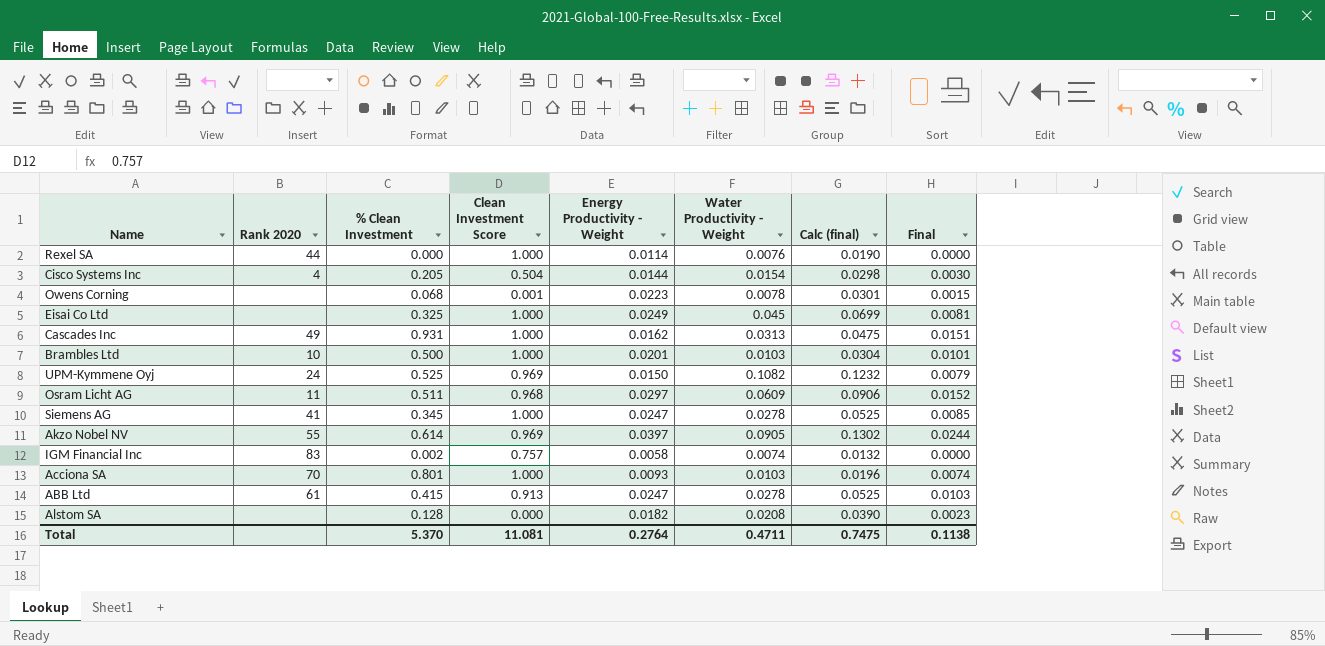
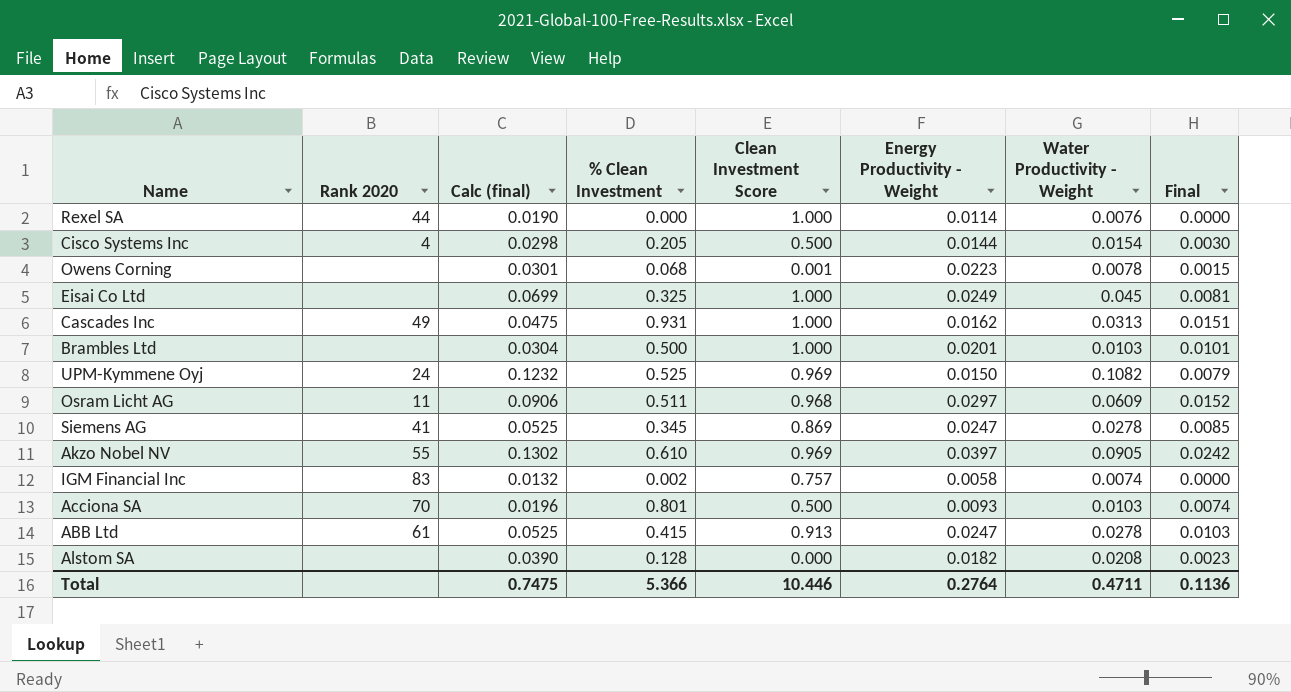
column Calc (final) | position: 7 -> 3
Cisco Systems Inc | Clean Investment Score: 0.504 -> 0.500
Brambles Ltd | Rank 2020: 10 -> none
Siemens AG | Clean Investment Score: 1.000 -> 0.869
Akzo Nobel NV | % Clean Investment: 0.614 -> 0.610
Akzo Nobel NV | Final: 0.0244 -> 0.0242
Acciona SA | Clean Investment Score: 1.000 -> 0.500
Total | % Clean Investment: 5.370 -> 5.366
Total | Clean Investment Score: 11.081 -> 10.446
Total | Final: 0.1138 -> 0.1136

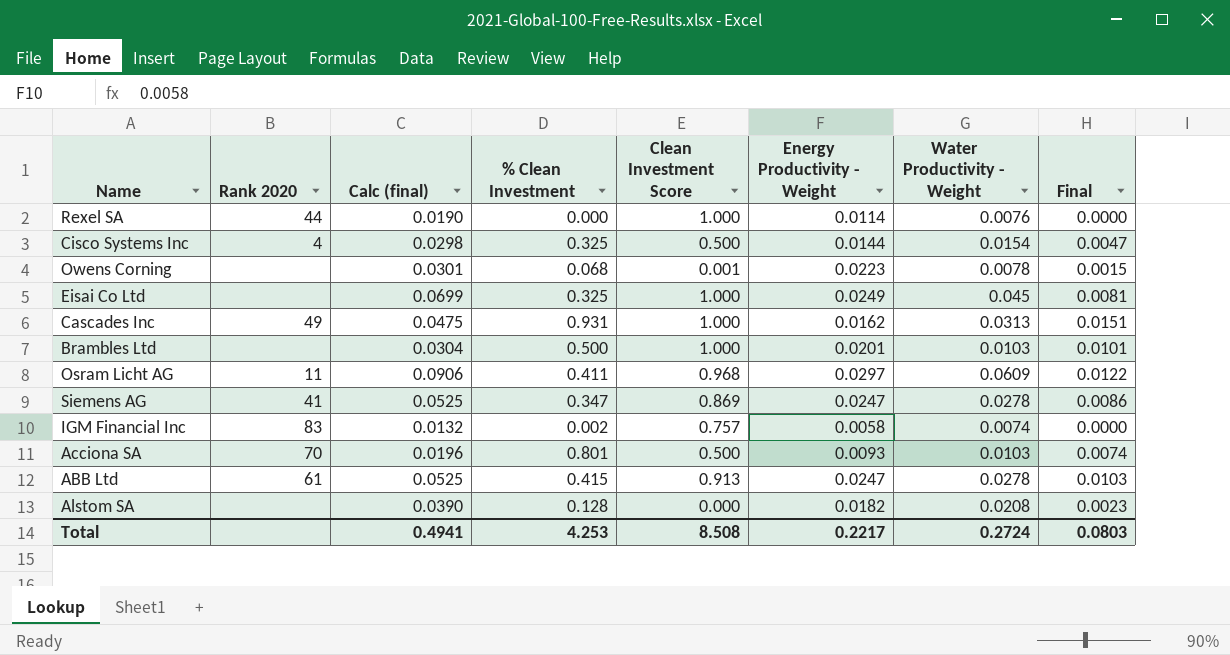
row UPM-Kymmene Oyj: 24 | 0.1232 | 0.525 | 0.969 | 0.0150 | 0.1082 | 0.0079 -> none
row Akzo Nobel NV: 55 | 0.1302 | 0.610 | 0.969 | 0.0397 | 0.0905 | 0.0242 -> none
Cisco Systems Inc | % Clean Investment: 0.205 -> 0.325
Cisco Systems Inc | Final: 0.0030 -> 0.0047
Osram Licht AG | % Clean Investment: 0.511 -> 0.411
Osram Licht AG | Final: 0.0152 -> 0.0122
Siemens AG | % Clean Investment: 0.345 -> 0.347
Siemens AG | Final: 0.0085 -> 0.0086
Total | Calc (final): 0.7475 -> 0.4941
Total | % Clean Investment: 5.366 -> 4.253
Total | Clean Investment Score: 10.446 -> 8.508
Total | Energy Productivity - Weight: 0.2764 -> 0.2217
Total | Water Productivity - Weight: 0.4711 -> 0.2724
Total | Final: 0.1136 -> 0.0803

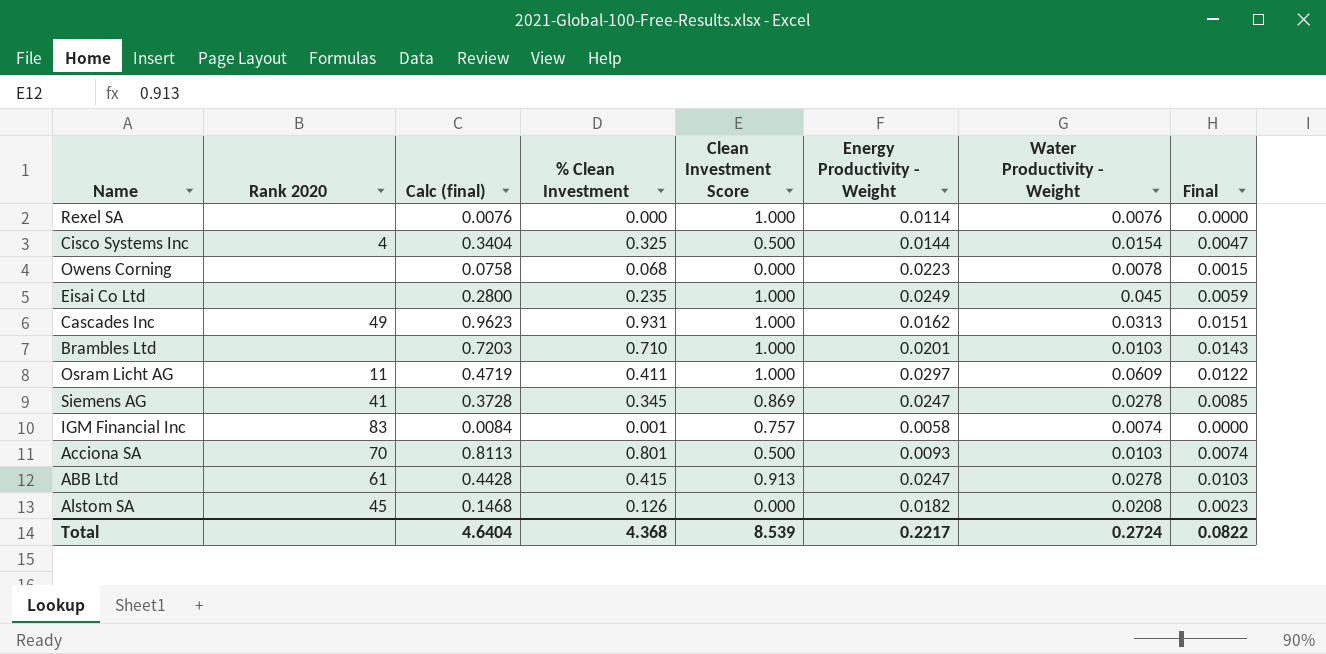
column Calc (final) | formula: [Energy Productivity - Weight] + [Water Productivity - Weight] -> [% Clean Investment] + [Water Productivity - Weight]
Rexel SA | Rank 2020: 44 -> none
Owens Corning | Clean Investment Score: 0.001 -> 0.000
Eisai Co Ltd | % Clean Investment: 0.325 -> 0.235
Eisai Co Ltd | Final: 0.0081 -> 0.0059
Brambles Ltd | % Clean Investment: 0.500 -> 0.710
Brambles Ltd | Final: 0.0101 -> 0.0143
Osram Licht AG | Clean Investment Score: 0.968 -> 1.000
Siemens AG | % Clean Investment: 0.347 -> 0.345
Siemens AG | Final: 0.0086 -> 0.0085
IGM Financial Inc | % Clean Investment: 0.002 -> 0.001
Alstom SA | Rank 2020: none -> 45
Alstom SA | % Clean Investment: 0.128 -> 0.126
Total | Calc (final): 0.4941 -> 4.6404
Total | % Clean Investment: 4.253 -> 4.368
Total | Clean Investment Score: 8.508 -> 8.539
Total | Final: 0.0803 -> 0.0822

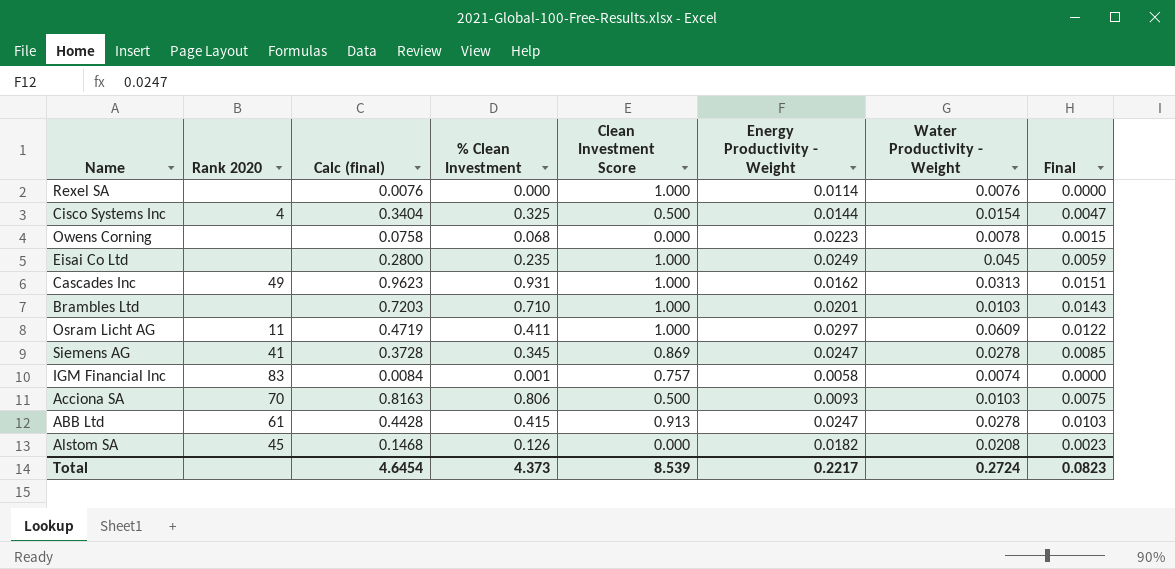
Acciona SA | Calc (final): 0.8113 -> 0.8163
Acciona SA | % Clean Investment: 0.801 -> 0.806
Acciona SA | Final: 0.0074 -> 0.0075
Total | Calc (final): 4.6404 -> 4.6454
Total | % Clean Investment: 4.368 -> 4.373
Total | Final: 0.0822 -> 0.0823

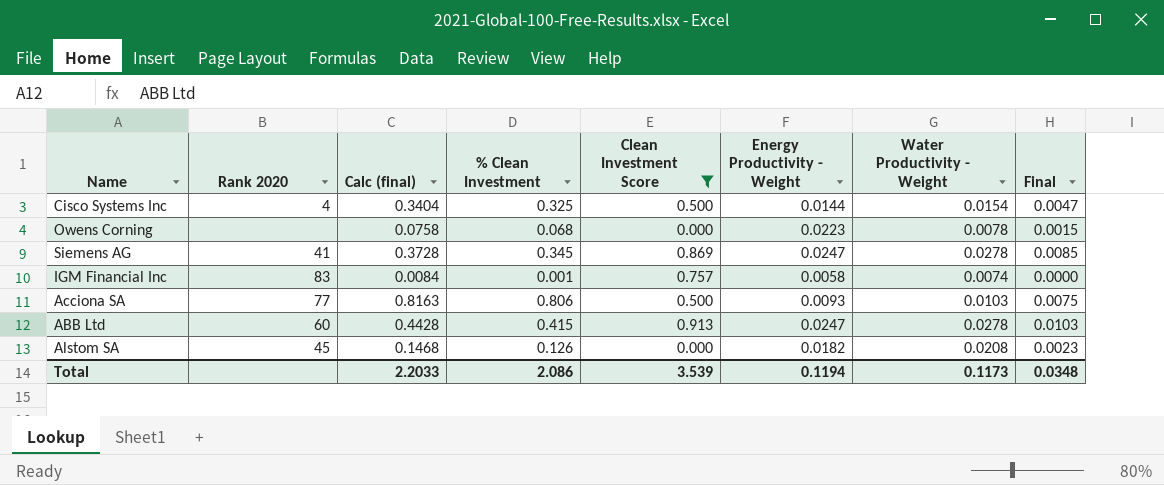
filter: none -> Clean Investment Score != 1.000
Acciona SA | Rank 2020: 70 -> 77
ABB Ltd | Rank 2020: 61 -> 60
Total | Calc (final): 4.6454 -> 2.2033
Total | % Clean Investment: 4.373 -> 2.086
Total | Clean Investment Score: 8.539 -> 3.539
Total | Energy Productivity - Weight: 0.2217 -> 0.1194
Total | Water Productivity - Weight: 0.2724 -> 0.1173
Total | Final: 0.0823 -> 0.0348

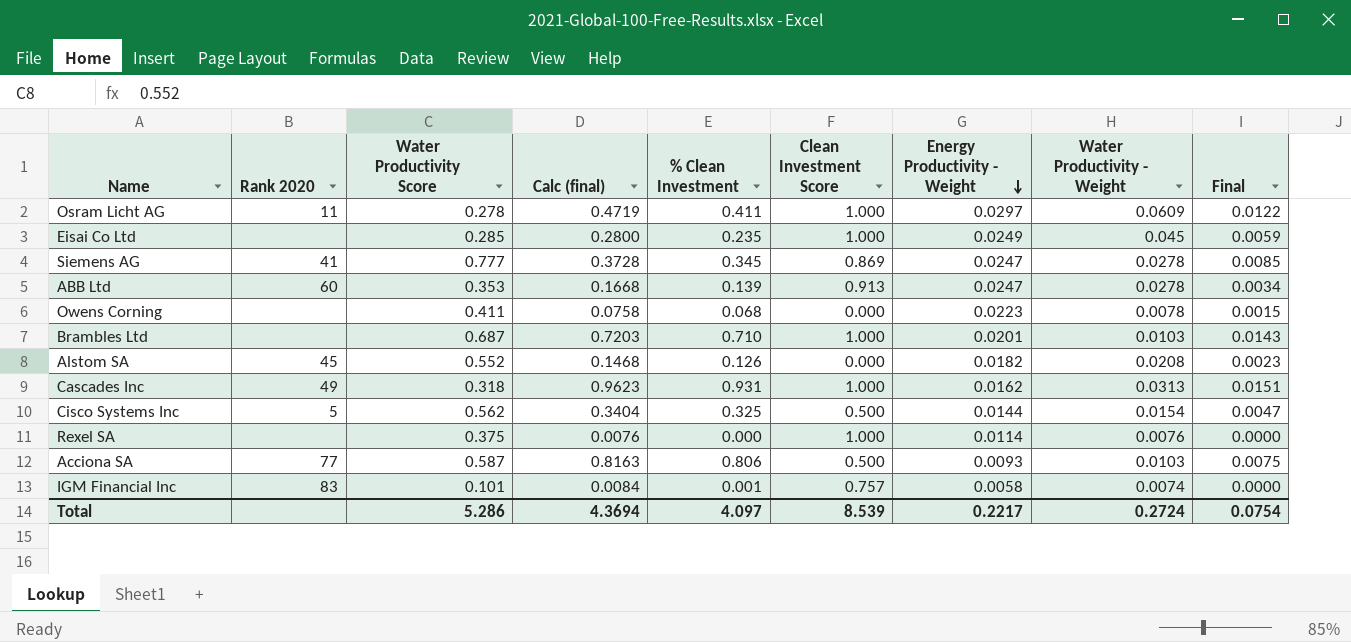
filter: Clean Investment Score != 1.000 -> none
row order: none -> Energy Productivity - Weight descending
column Water Productivity Score | position: none -> 3
ABB Ltd | Calc (final): 0.4428 -> 0.1668
ABB Ltd | % Clean Investment: 0.415 -> 0.139
ABB Ltd | Final: 0.0103 -> 0.0034
Cisco Systems Inc | Rank 2020: 4 -> 5
Total | Calc (final): 2.2033 -> 4.3694
Total | % Clean Investment: 2.086 -> 4.097
Total | Clean Investment Score: 3.539 -> 8.539
Total | Energy Productivity - Weight: 0.1194 -> 0.2217
Total | Water Productivity - Weight: 0.1173 -> 0.2724
Total | Final: 0.0348 -> 0.0754

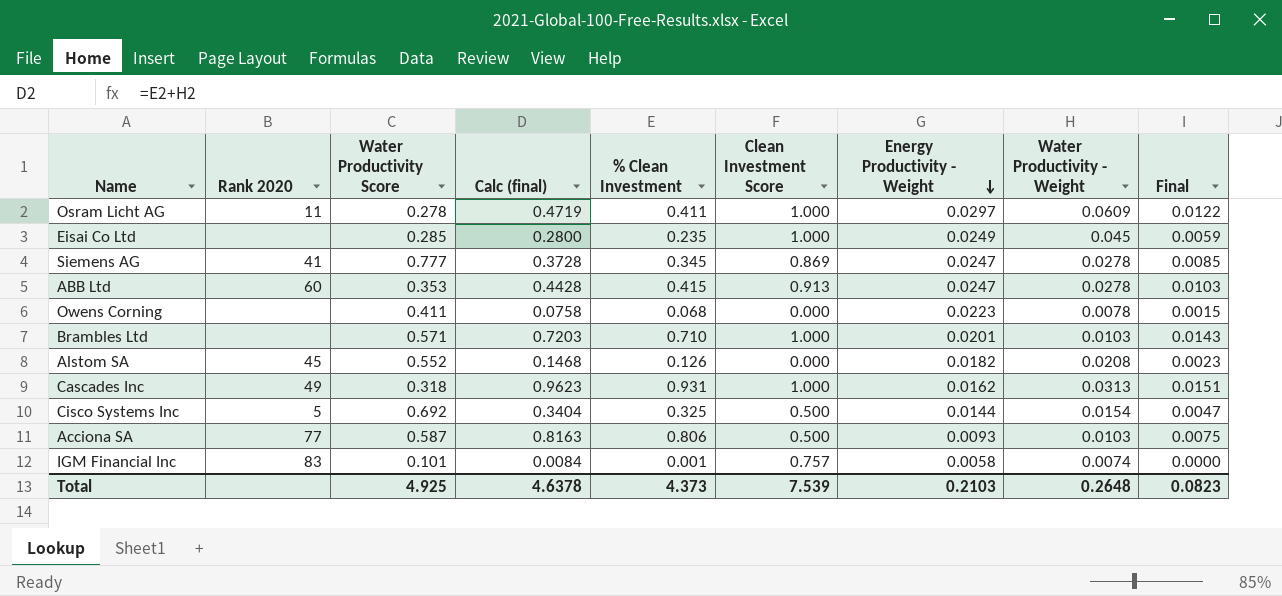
row Rexel SA: none | 0.375 | 0.0076 | 0.000 | 1.000 | 0.0114 | 0.0076 | 0.0000 -> none
ABB Ltd | Calc (final): 0.1668 -> 0.4428
ABB Ltd | % Clean Investment: 0.139 -> 0.415
ABB Ltd | Final: 0.0034 -> 0.0103
Brambles Ltd | Water Productivity Score: 0.687 -> 0.571
Cisco Systems Inc | Water Productivity Score: 0.562 -> 0.692
Total | Water Productivity Score: 5.286 -> 4.925
Total | Calc (final): 4.3694 -> 4.6378
Total | % Clean Investment: 4.097 -> 4.373
Total | Clean Investment Score: 8.539 -> 7.539
Total | Energy Productivity - Weight: 0.2217 -> 0.2103
Total | Water Productivity - Weight: 0.2724 -> 0.2648
Total | Final: 0.0754 -> 0.0823

